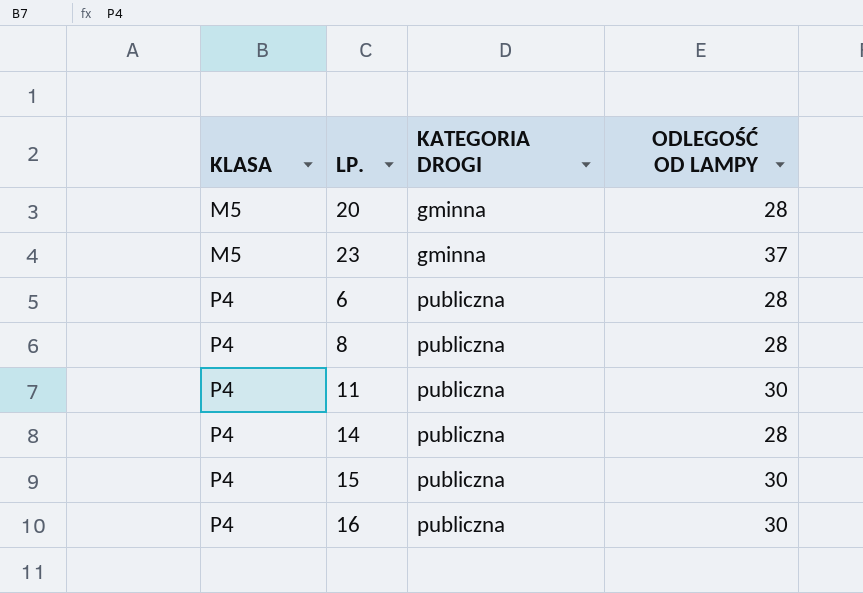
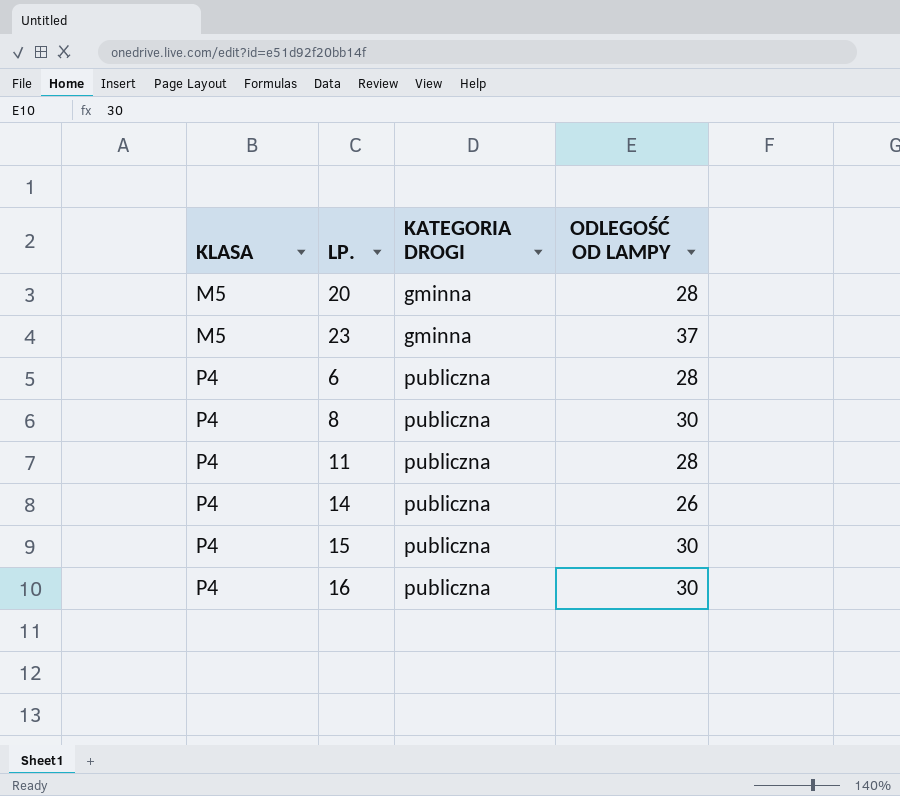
8 | ODLEGOŚĆ OD LAMPY: 28 -> 30
11 | ODLEGOŚĆ OD LAMPY: 30 -> 28
14 | ODLEGOŚĆ OD LAMPY: 28 -> 26

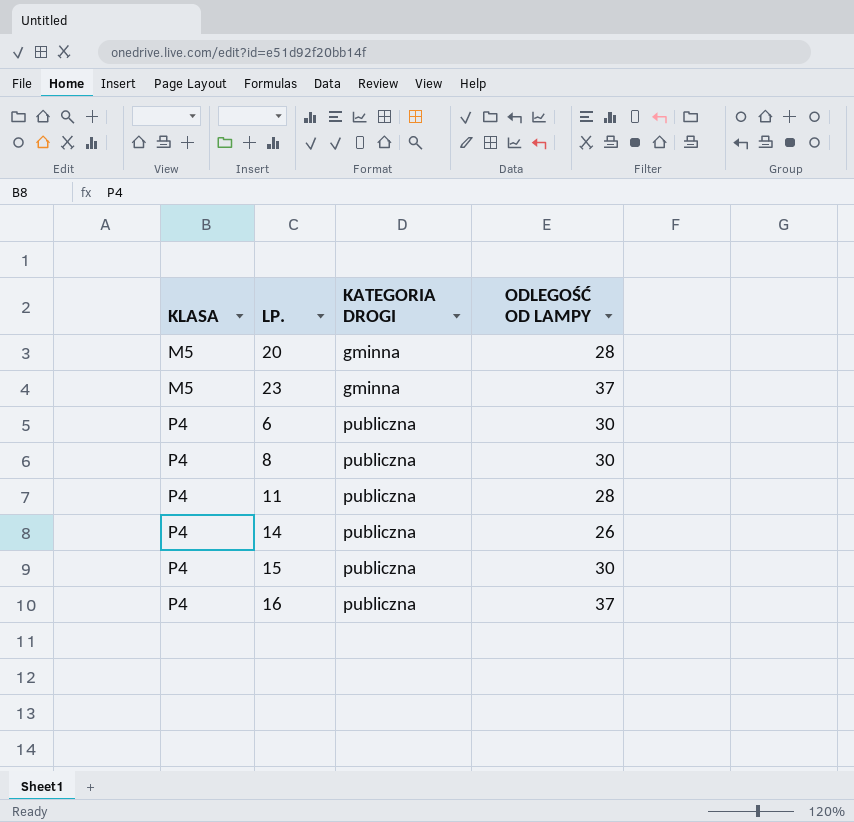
6 | ODLEGOŚĆ OD LAMPY: 28 -> 30
16 | ODLEGOŚĆ OD LAMPY: 30 -> 37

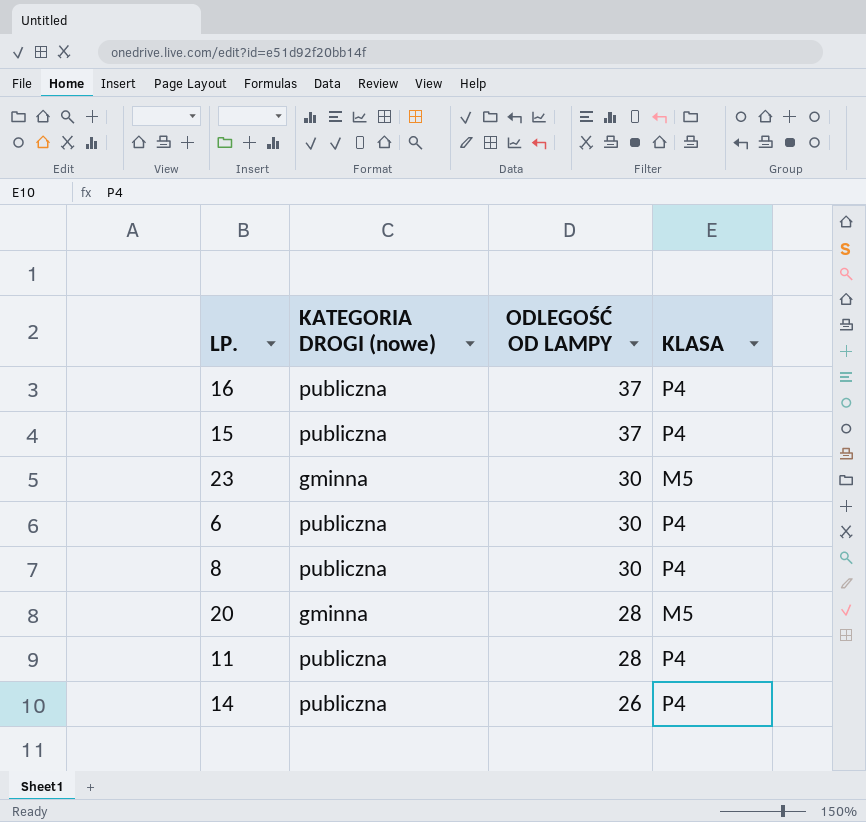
row order: KLASA ascending -> ODLEGOŚĆ OD LAMPY descending
column name: KATEGORIA DROGI -> KATEGORIA DROGI (nowe)
column KLASA | position: 1 -> 4
15 | ODLEGOŚĆ OD LAMPY: 30 -> 37
23 | ODLEGOŚĆ OD LAMPY: 37 -> 30

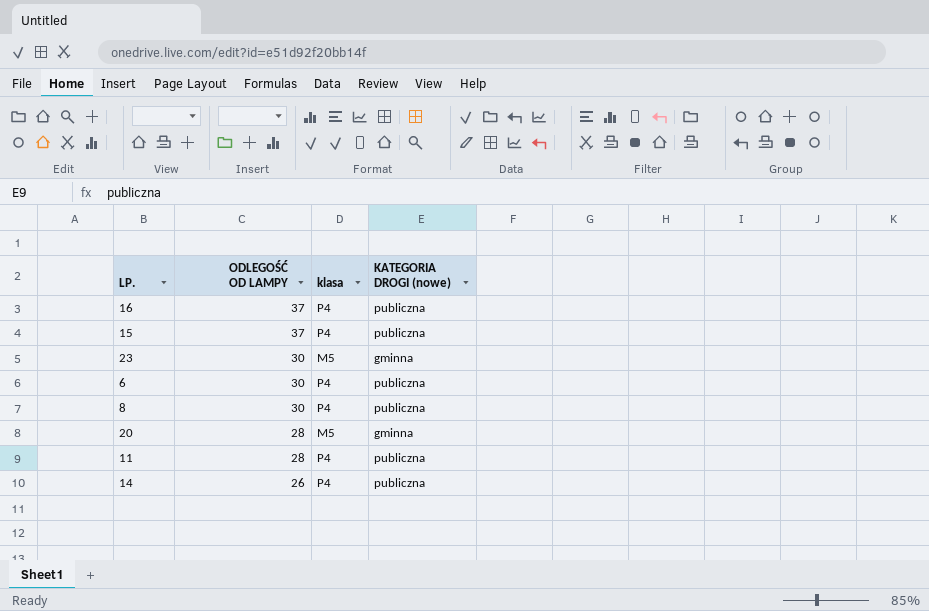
column name: KLASA -> klasa
column KATEGORIA DROGI (nowe) | position: 2 -> 4

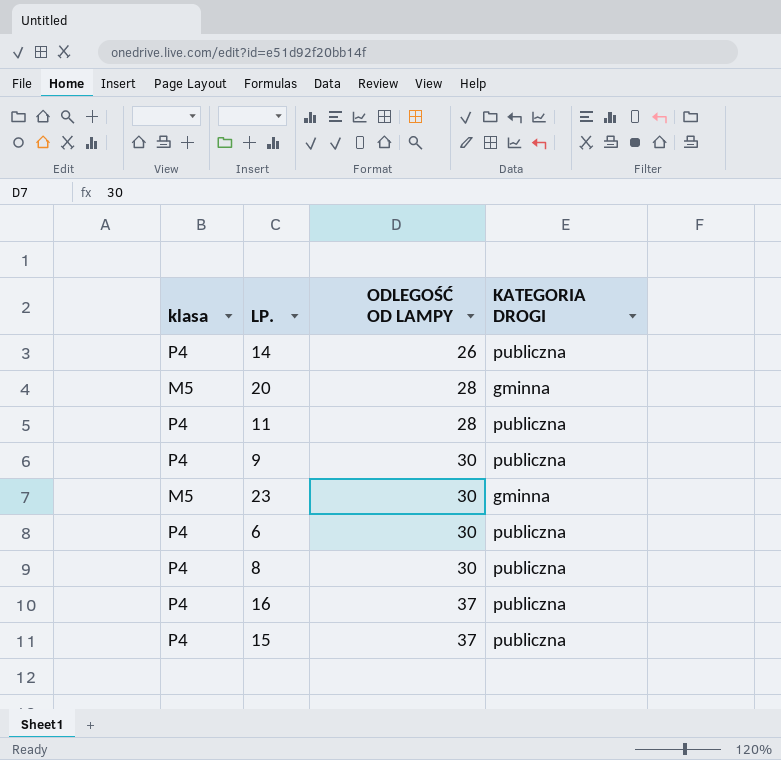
row order: ODLEGOŚĆ OD LAMPY descending -> ODLEGOŚĆ OD LAMPY ascending
column klasa | position: 3 -> 1
column name: KATEGORIA DROGI (nowe) -> KATEGORIA DROGI
row 9: none -> P4 | 30 | publiczna

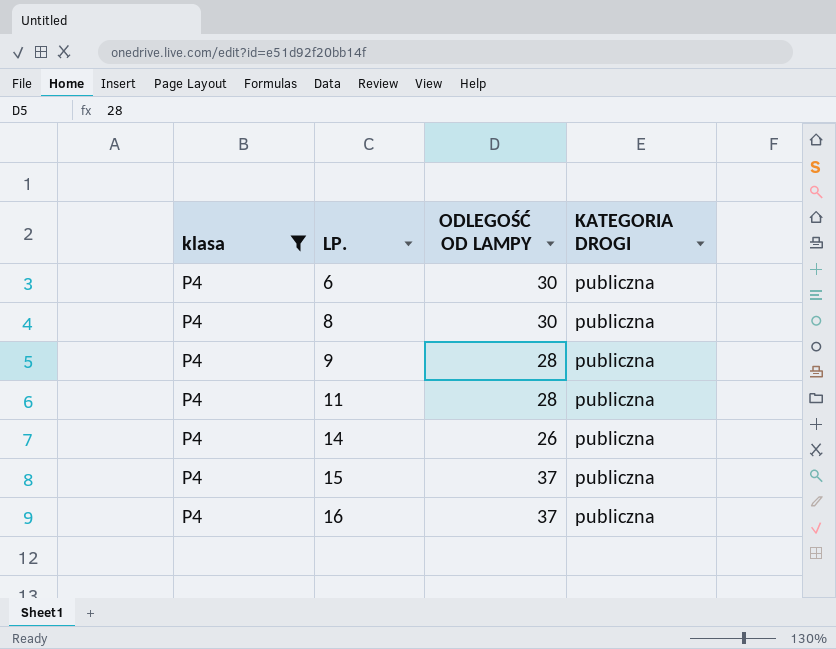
filter: none -> klasa = P4
row order: ODLEGOŚĆ OD LAMPY ascending -> LP. ascending
9 | ODLEGOŚĆ OD LAMPY: 30 -> 28

